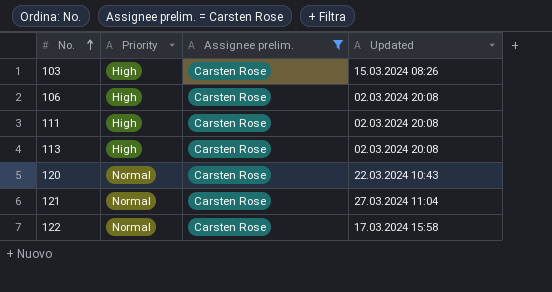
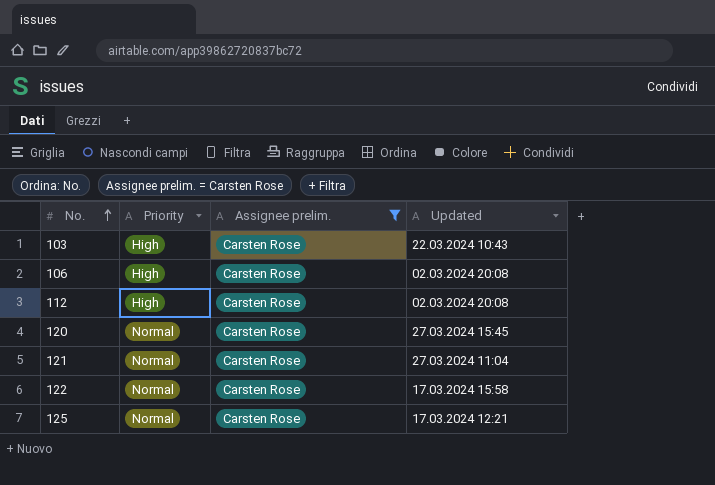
row 111: High | Carsten Rose | 02.03.2024 20:08 -> none
row 113: High | Carsten Rose | 02.03.2024 20:08 -> none
103 | Updated: 15.03.2024 08:26 -> 22.03.2024 10:43
row 112: none -> High | Carsten Rose | 02.03.2024 20:08
120 | Updated: 22.03.2024 10:43 -> 27.03.2024 15:45
row 125: none -> Normal | Carsten Rose | 17.03.2024 12:21

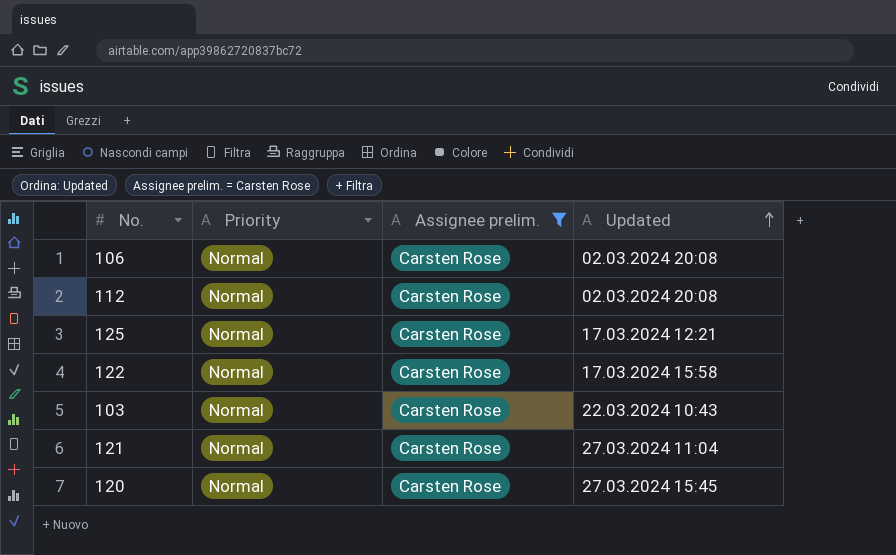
row order: No. ascending -> Updated ascending
106 | Priority: High -> Normal
112 | Priority: High -> Normal
103 | Priority: High -> Normal

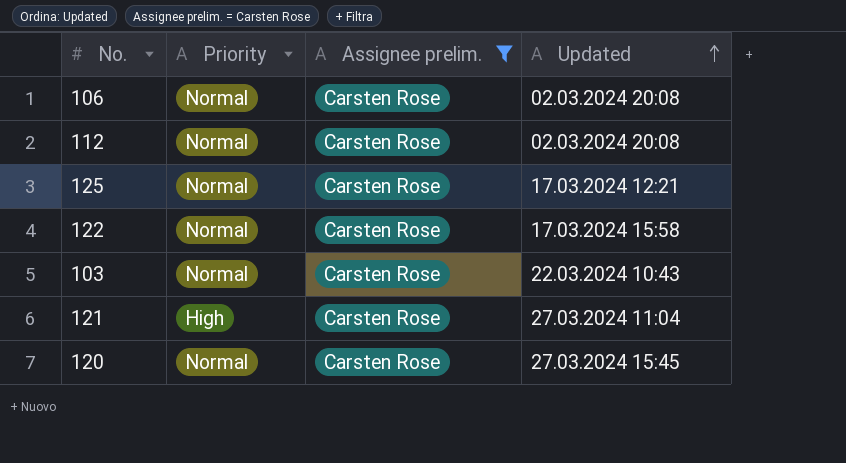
121 | Priority: Normal -> High

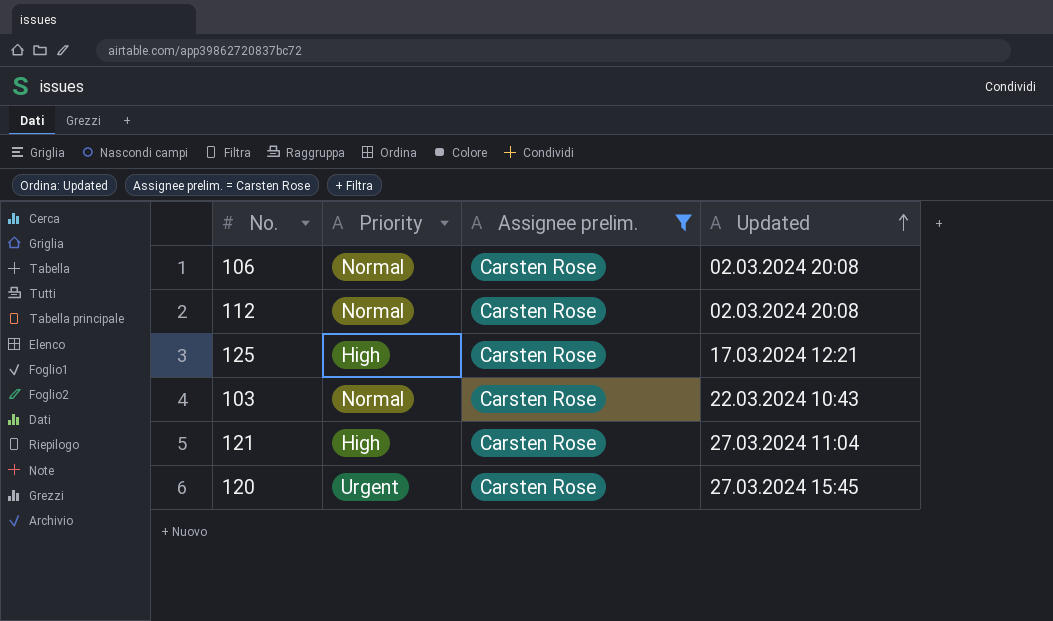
row 122: Normal | Carsten Rose | 17.03.2024 15:58 -> none
125 | Priority: Normal -> High
120 | Priority: Normal -> Urgent

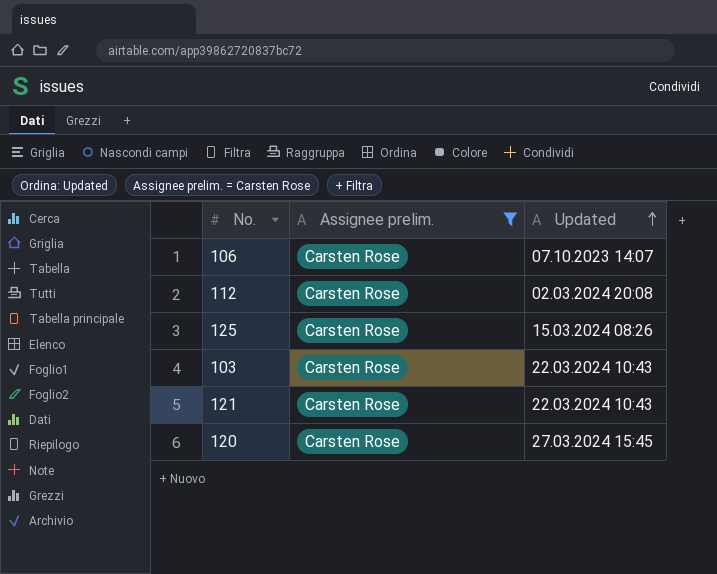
column Priority | position: 2 -> none
106 | Updated: 02.03.2024 20:08 -> 07.10.2023 14:07
125 | Updated: 17.03.2024 12:21 -> 15.03.2024 08:26
121 | Updated: 27.03.2024 11:04 -> 22.03.2024 10:43

